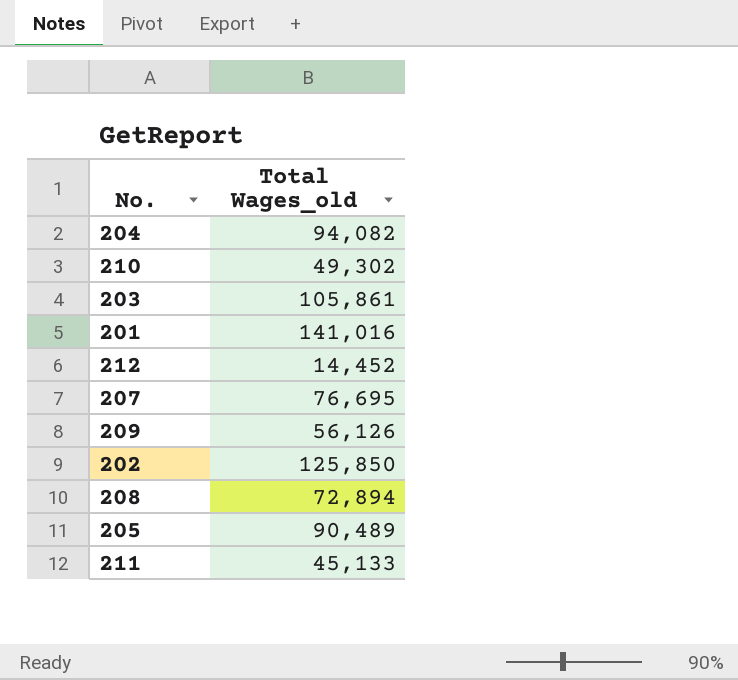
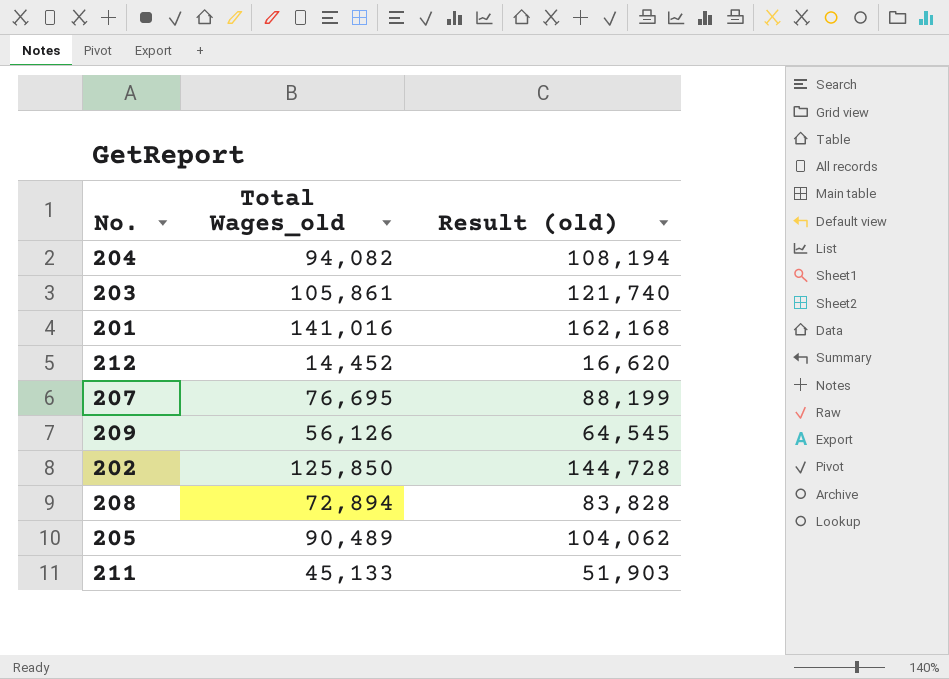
column Result (old) | formula: none -> [Total Wages_old] * 1.15
row 210: 49,302 -> none

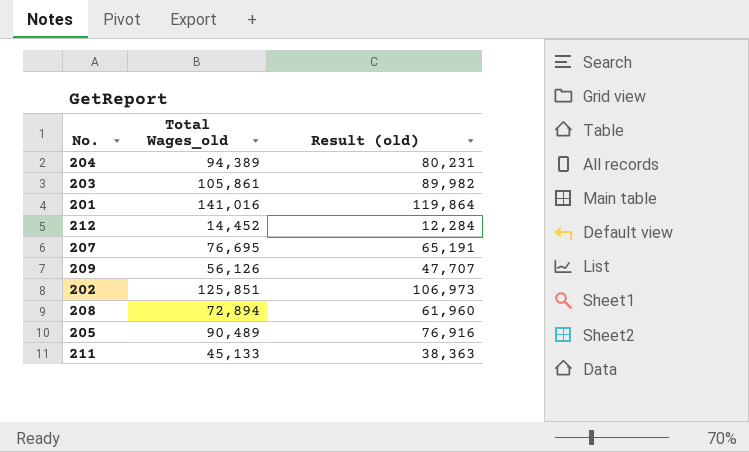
column Result (old) | formula: [Total Wages_old] * 1.15 -> [Total Wages_old] * 0.85
204 | Total Wages_old: 94,082 -> 94,389
202 | Total Wages_old: 125,850 -> 125,851

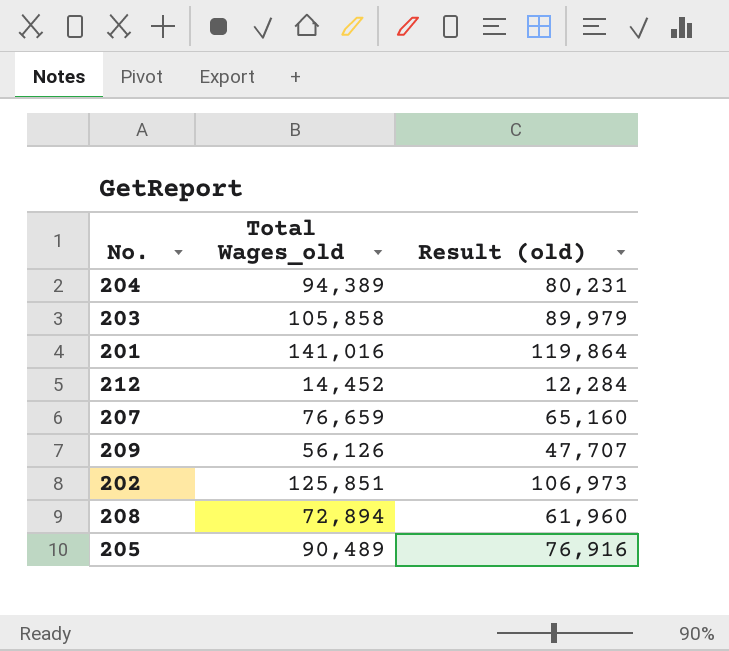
row 211: 45,133 | 38,363 -> none
203 | Total Wages_old: 105,861 -> 105,858
203 | Result (old): 89,982 -> 89,979
207 | Total Wages_old: 76,695 -> 76,659
207 | Result (old): 65,191 -> 65,160

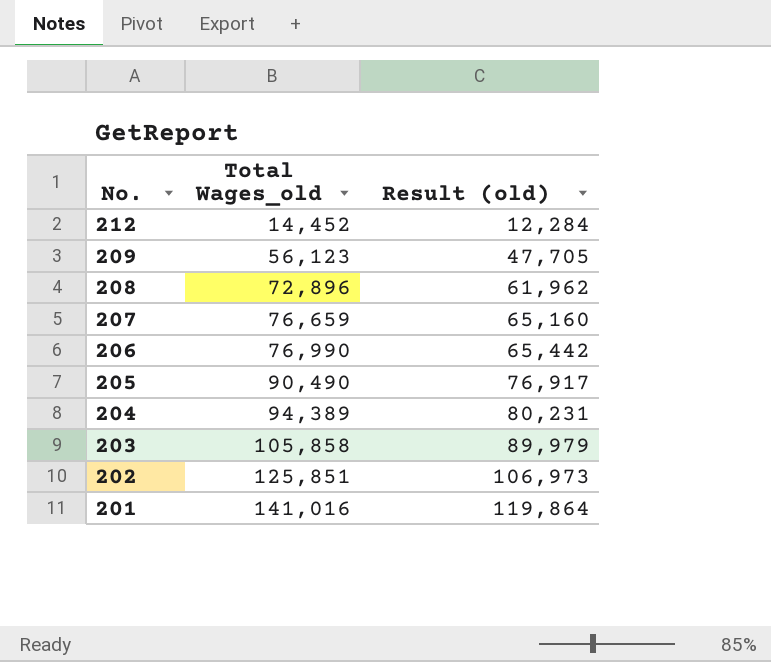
row order: none -> No. descending
209 | Total Wages_old: 56,126 -> 56,123
209 | Result (old): 47,707 -> 47,705
208 | Total Wages_old: 72,894 -> 72,896
208 | Result (old): 61,960 -> 61,962
row 206: none -> 76,990 | 65,442
205 | Total Wages_old: 90,489 -> 90,490
205 | Result (old): 76,916 -> 76,917

